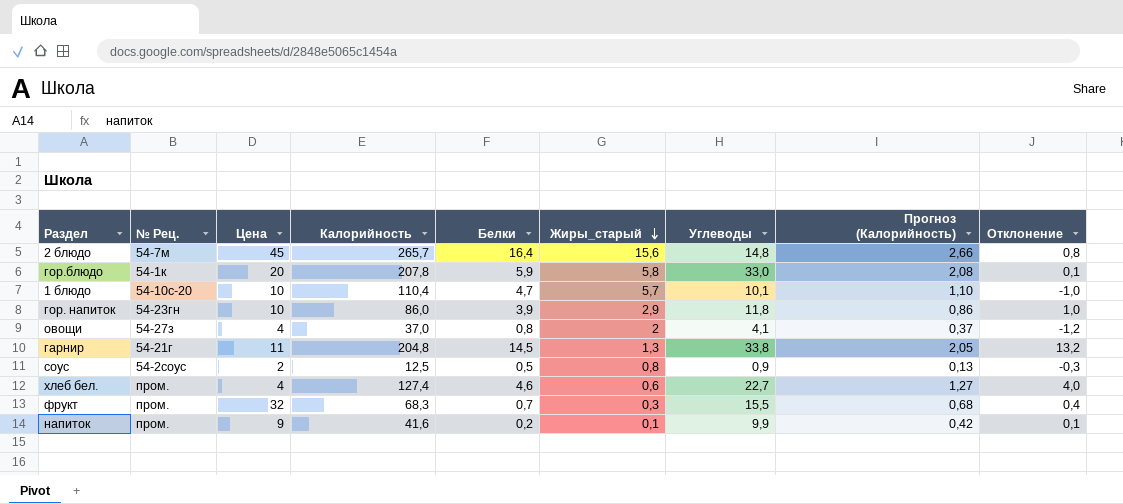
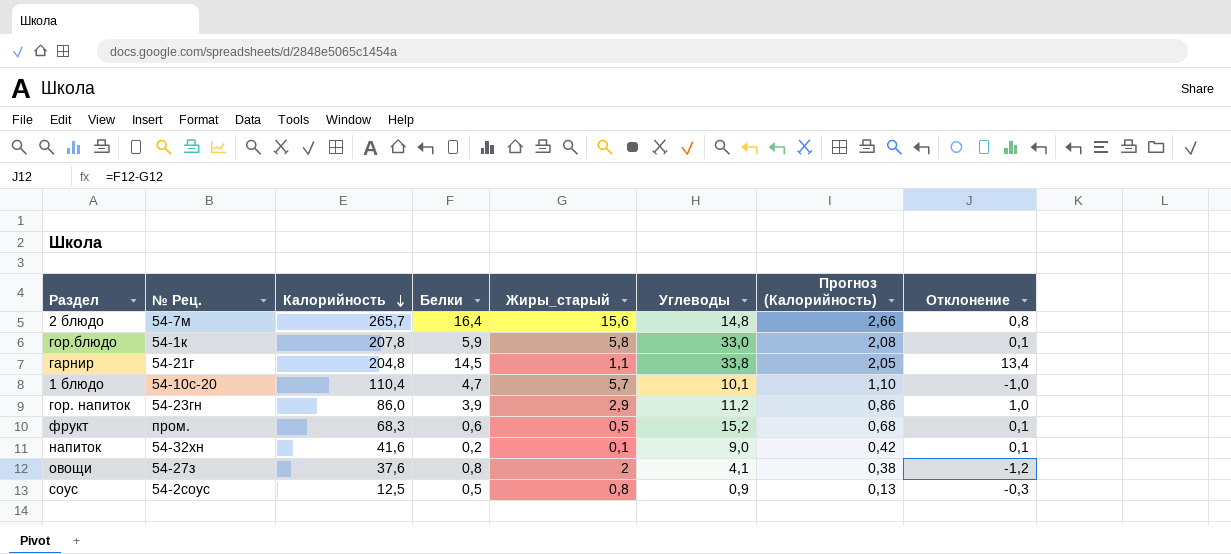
row order: Жиры_старый descending -> Калорийность descending
column Цена | position: 3 -> none
row хлеб бел.: пром. | 4 | 127,4 | 4,6 | 0,6 | 22,7 | 1,27 | 4,0 -> none
гарнир | Жиры_старый: 1,3 -> 1,1
гарнир | Отклонение: 13,2 -> 13,4
гор. напиток | Углеводы: 11,8 -> 11,2
фрукт | Белки: 0,7 -> 0,6
фрукт | Жиры_старый: 0,3 -> 0,5
фрукт | Углеводы: 15,5 -> 15,2
фрукт | Отклонение: 0,4 -> 0,1
напиток | № Рец.: пром. -> 54-32хн
напиток | Углеводы: 9,9 -> 9,0
овощи | Калорийность: 37,0 -> 37,6
овощи | Прогноз (Калорийность): 0,37 -> 0,38

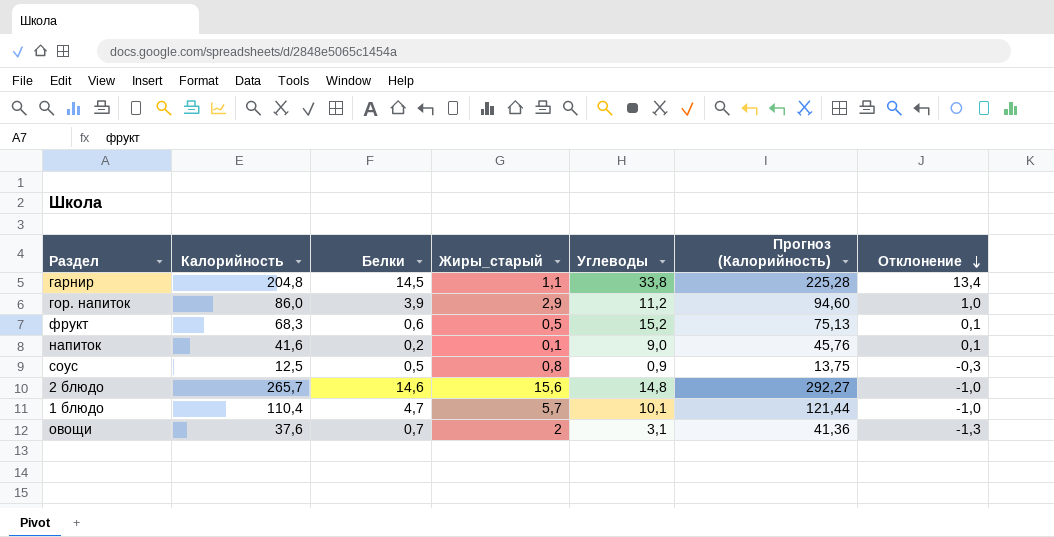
row order: Калорийность descending -> Отклонение descending
column № Рец. | position: 2 -> none
column Прогноз (Калорийность) | formula: [Калорийность] * 0,01 -> [Калорийность] * 1,1
row гор.блюдо: 54-1к | 207,8 | 5,9 | 5,8 | 33,0 | 2,08 | 0,1 -> none
2 блюдо | Белки: 16,4 -> 14,6
2 блюдо | Отклонение: 0,8 -> -1,0
овощи | Белки: 0,8 -> 0,7
овощи | Углеводы: 4,1 -> 3,1
овощи | Отклонение: -1,2 -> -1,3

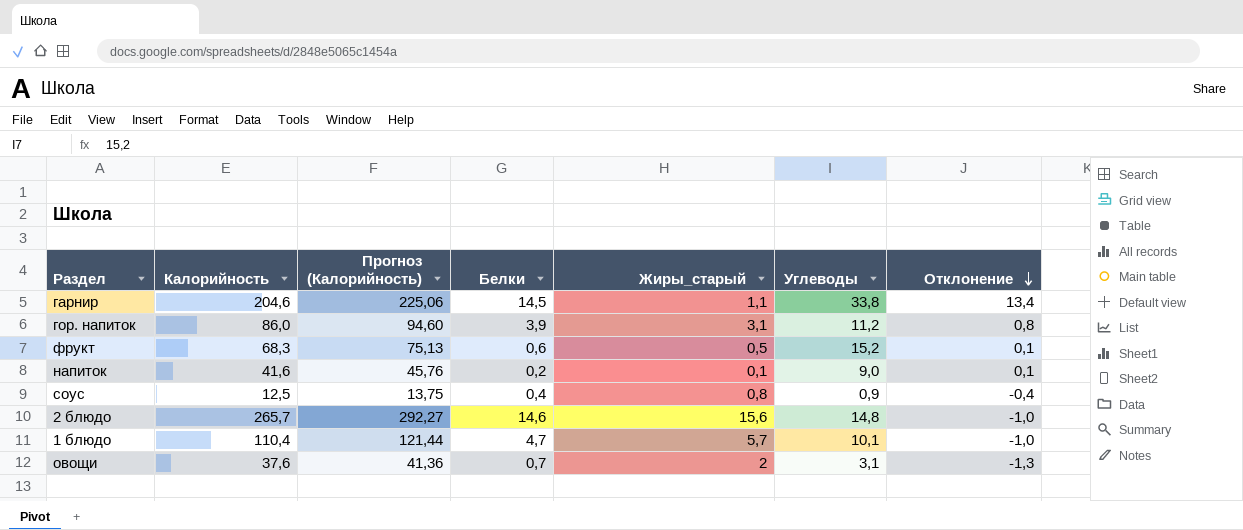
column Прогноз (Калорийность) | position: 6 -> 3
гарнир | Калорийность: 204,8 -> 204,6
гарнир | Прогноз (Калорийность): 225,28 -> 225,06
гор. напиток | Жиры_старый: 2,9 -> 3,1
гор. напиток | Отклонение: 1,0 -> 0,8
соус | Белки: 0,5 -> 0,4
соус | Отклонение: -0,3 -> -0,4

